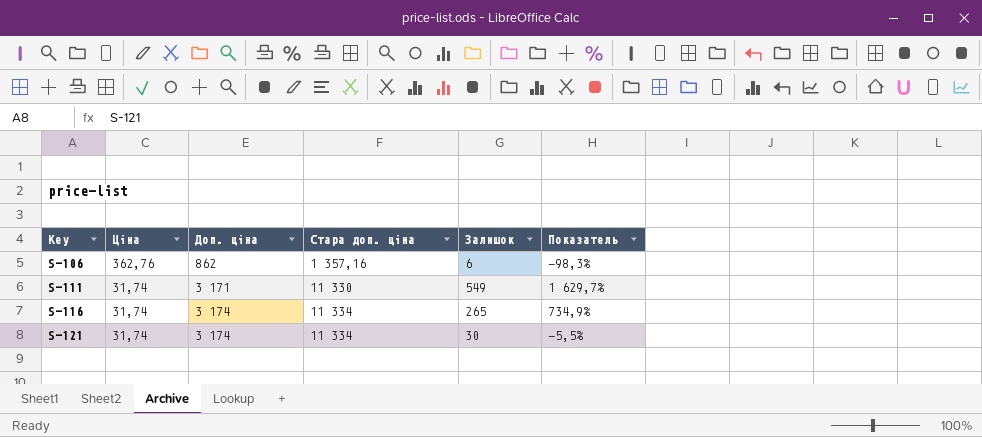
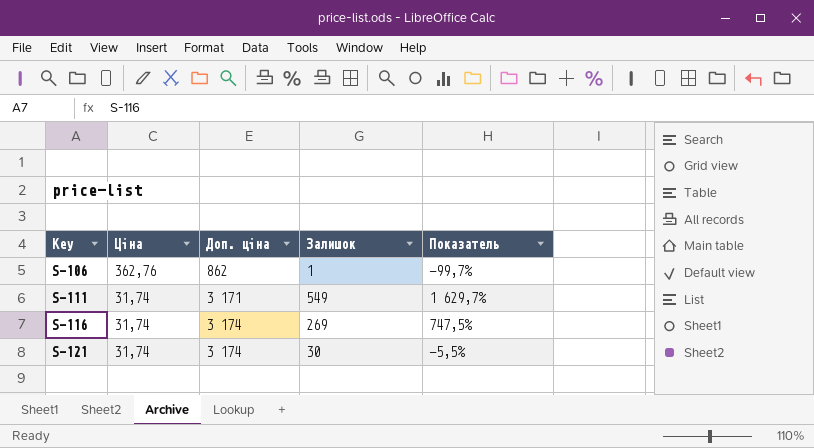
column Стара доп. ціна | position: 4 -> none
S-106 | Залишок: 6 -> 1
S-106 | Показатель: -98,3% -> -99,7%
S-116 | Залишок: 265 -> 269
S-116 | Показатель: 734,9% -> 747,5%

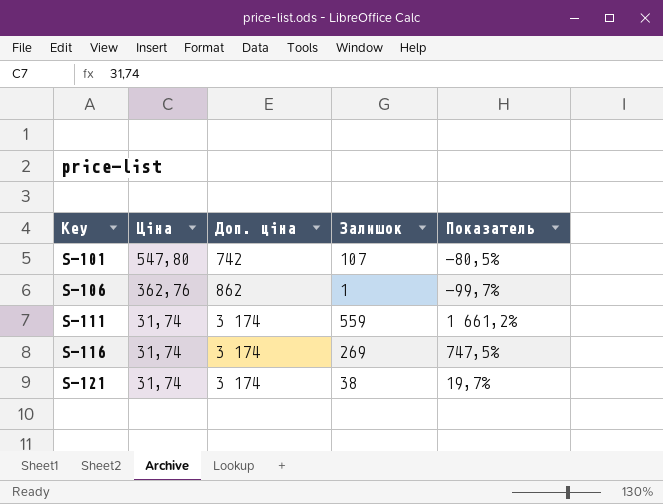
row S-101: none -> 547,80 | 742 | 107 | -80,5%
S-111 | Доп. ціна: 3 171 -> 3 174
S-111 | Залишок: 549 -> 559
S-111 | Показатель: 1 629,7% -> 1 661,2%
S-121 | Залишок: 30 -> 38
S-121 | Показатель: -5,5% -> 19,7%

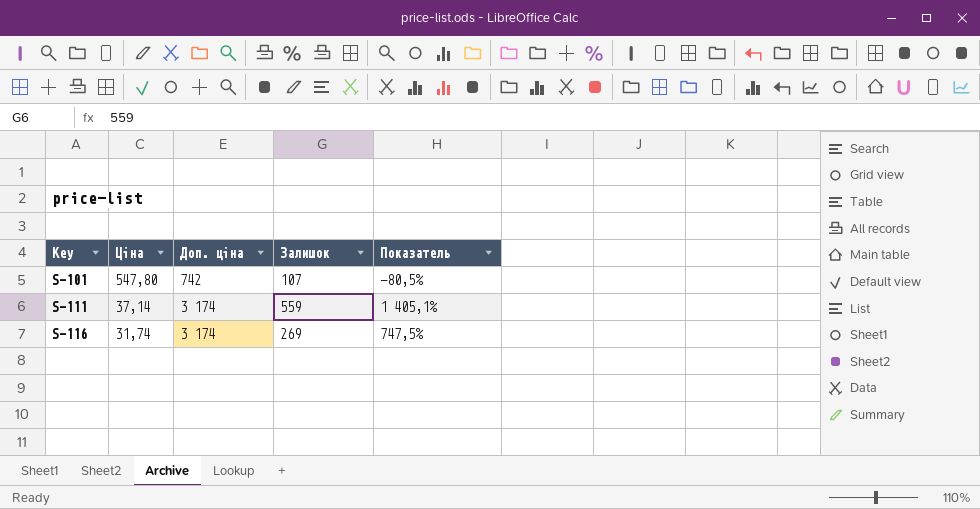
row S-106: 362,76 | 862 | 1 | -99,7% -> none
row S-121: 31,74 | 3 174 | 38 | 19,7% -> none
S-111 | Ціна: 31,74 -> 37,14
S-111 | Показатель: 1 661,2% -> 1 405,1%

